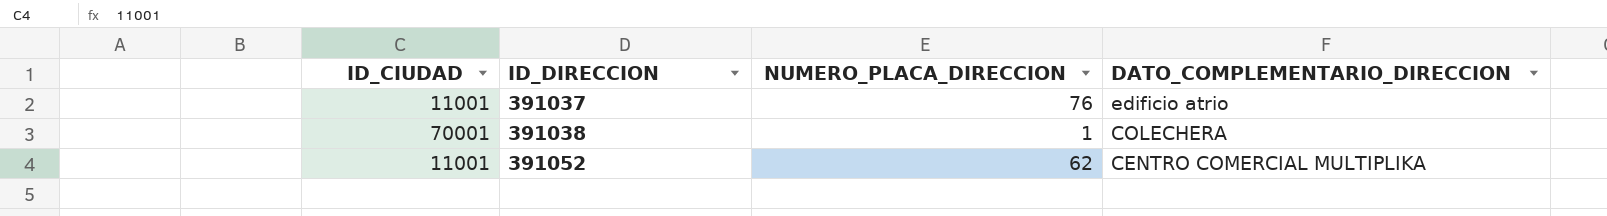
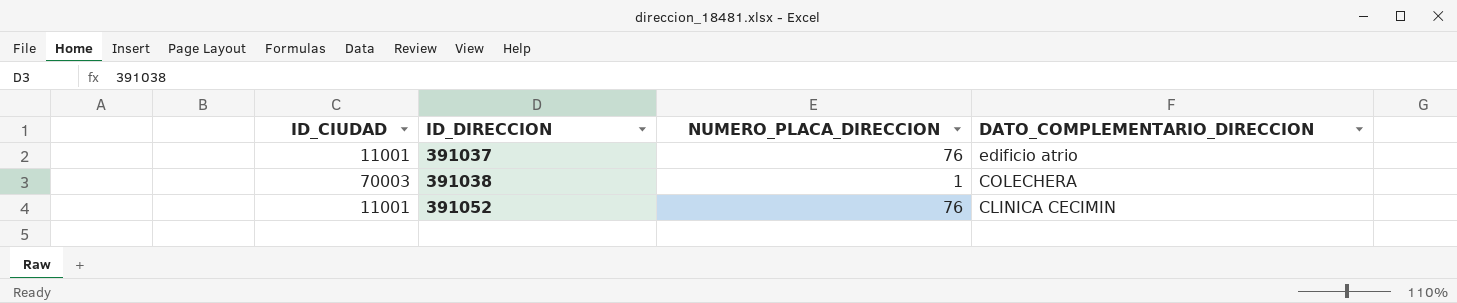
391038 | ID_CIUDAD: 70001 -> 70003
391052 | NUMERO_PLACA_DIRECCION: 62 -> 76
391052 | DATO_COMPLEMENTARIO_DIRECCION: CENTRO COMERCIAL MULTIPLIKA -> CLINICA CECIMIN

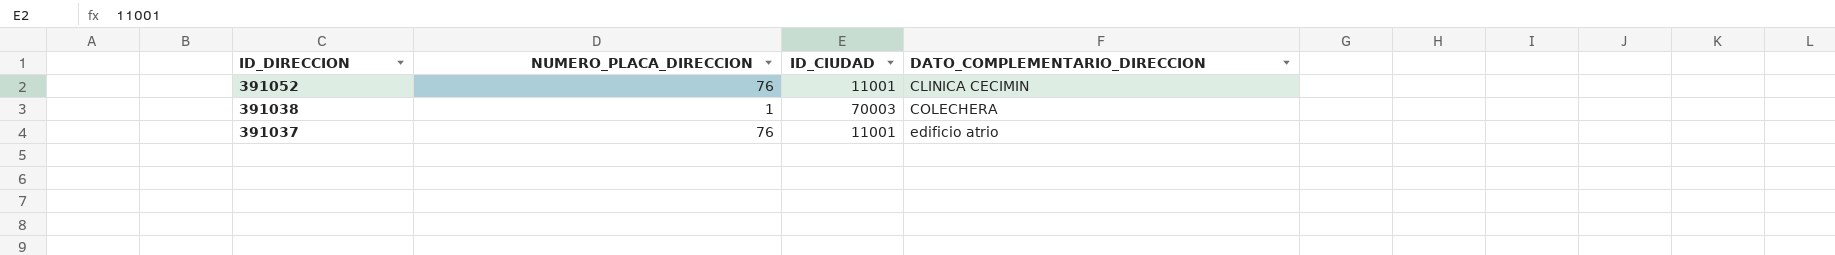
row order: ID_DIRECCION ascending -> ID_DIRECCION descending
column ID_CIUDAD | position: 1 -> 3

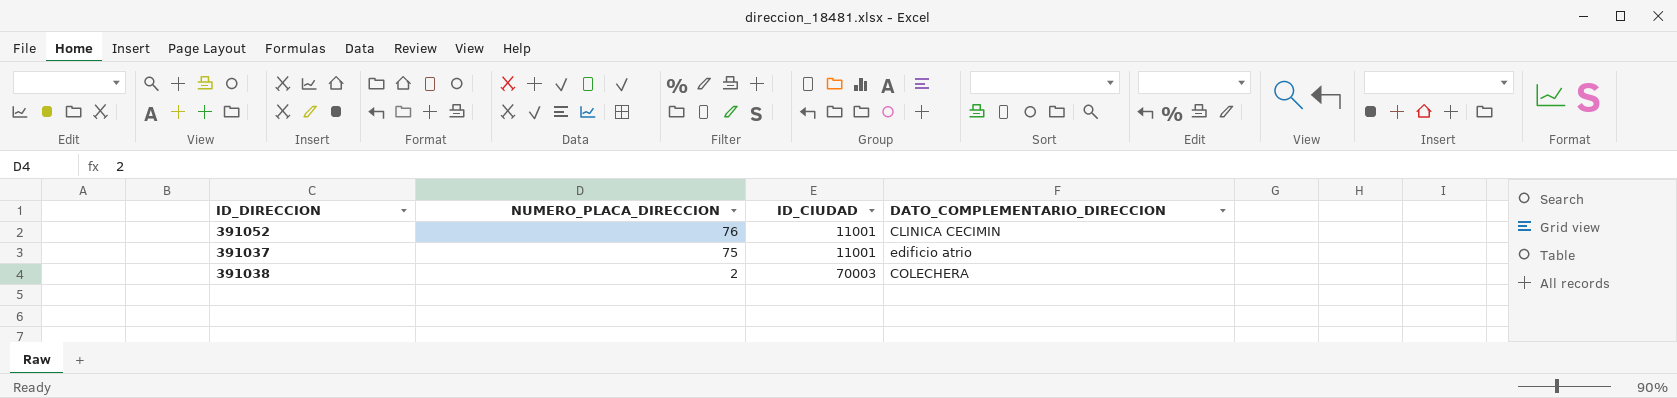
row order: ID_DIRECCION descending -> NUMERO_PLACA_DIRECCION descending
391037 | NUMERO_PLACA_DIRECCION: 76 -> 75
391038 | NUMERO_PLACA_DIRECCION: 1 -> 2

